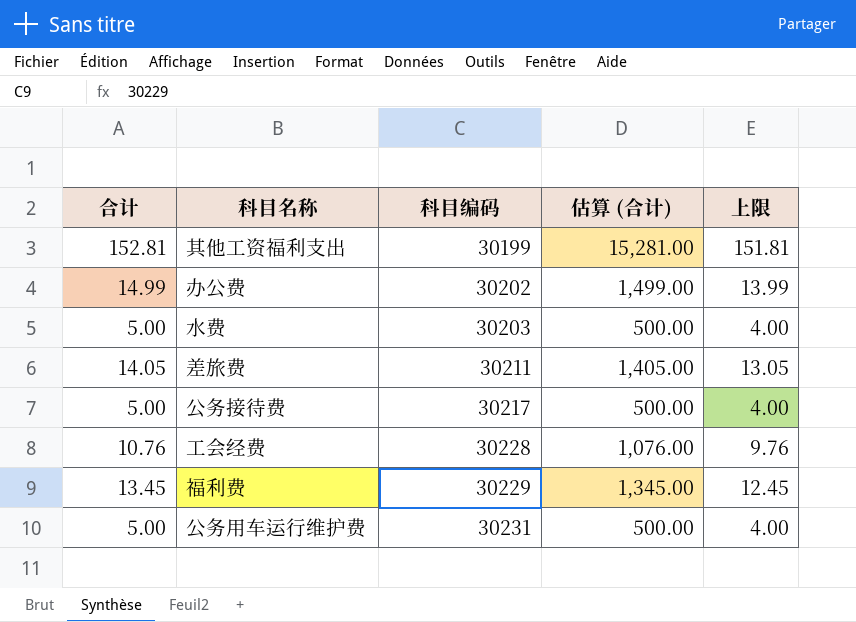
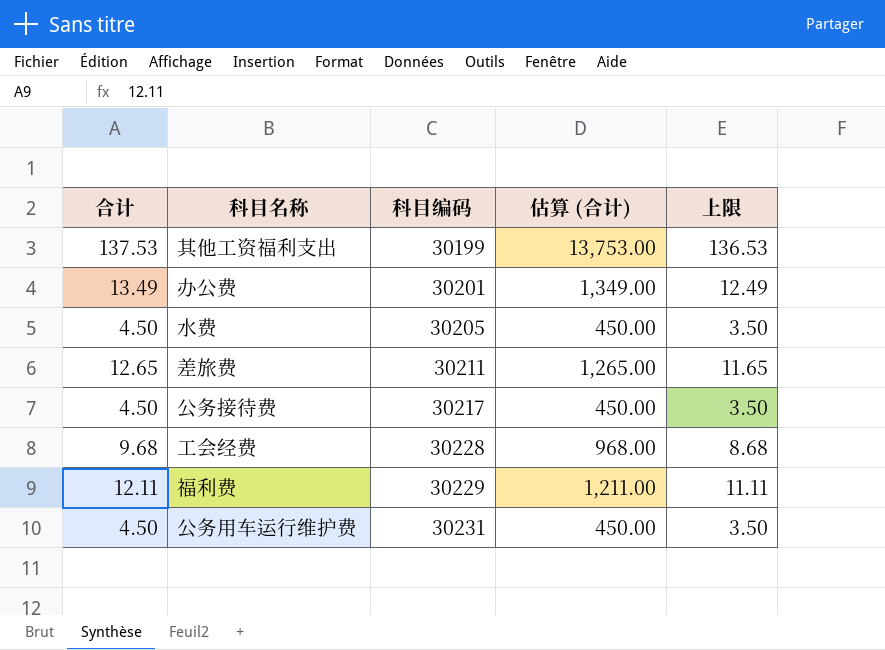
其他工资福利支出 | 合计: 152.81 -> 137.53
其他工资福利支出 | 估算 (合计): 15,281.00 -> 13,753.00
其他工资福利支出 | 上限: 151.81 -> 136.53
办公费 | 合计: 14.99 -> 13.49
办公费 | 科目编码: 30202 -> 30201
办公费 | 估算 (合计): 1,499.00 -> 1,349.00
办公费 | 上限: 13.99 -> 12.49
水费 | 合计: 5.00 -> 4.50
水费 | 科目编码: 30203 -> 30205
水费 | 估算 (合计): 500.00 -> 450.00
水费 | 上限: 4.00 -> 3.50
差旅费 | 合计: 14.05 -> 12.65
差旅费 | 估算 (合计): 1,405.00 -> 1,265.00
差旅费 | 上限: 13.05 -> 11.65
公务接待费 | 合计: 5.00 -> 4.50
公务接待费 | 估算 (合计): 500.00 -> 450.00
公务接待费 | 上限: 4.00 -> 3.50
工会经费 | 合计: 10.76 -> 9.68
工会经费 | 估算 (合计): 1,076.00 -> 968.00
工会经费 | 上限: 9.76 -> 8.68
福利费 | 合计: 13.45 -> 12.11
福利费 | 估算 (合计): 1,345.00 -> 1,211.00
福利费 | 上限: 12.45 -> 11.11
公务用车运行维护费 | 合计: 5.00 -> 4.50
公务用车运行维护费 | 估算 (合计): 500.00 -> 450.00
公务用车运行维护费 | 上限: 4.00 -> 3.50

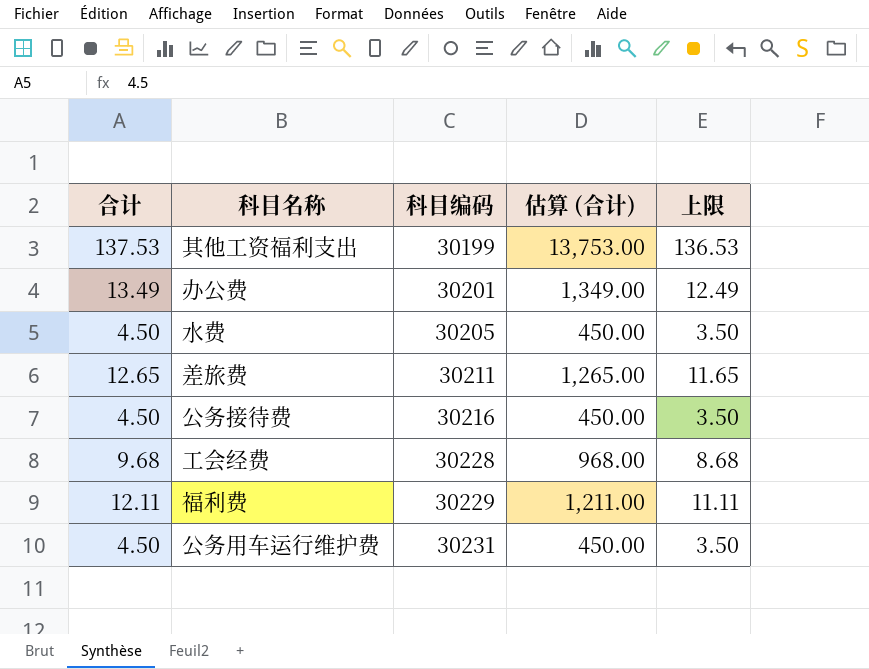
公务接待费 | 科目编码: 30217 -> 30216

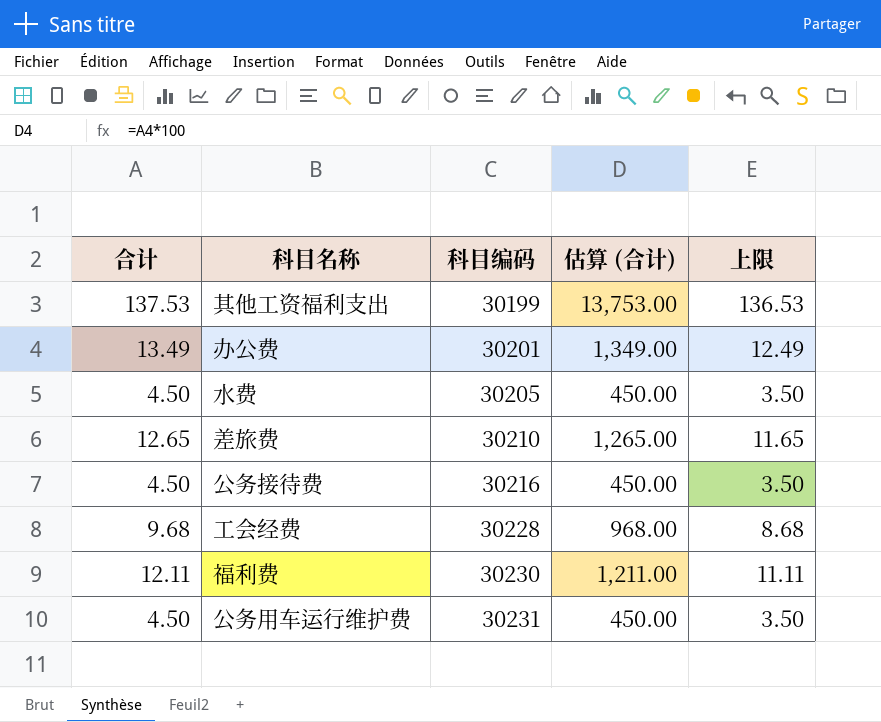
差旅费 | 科目编码: 30211 -> 30210
福利费 | 科目编码: 30229 -> 30230

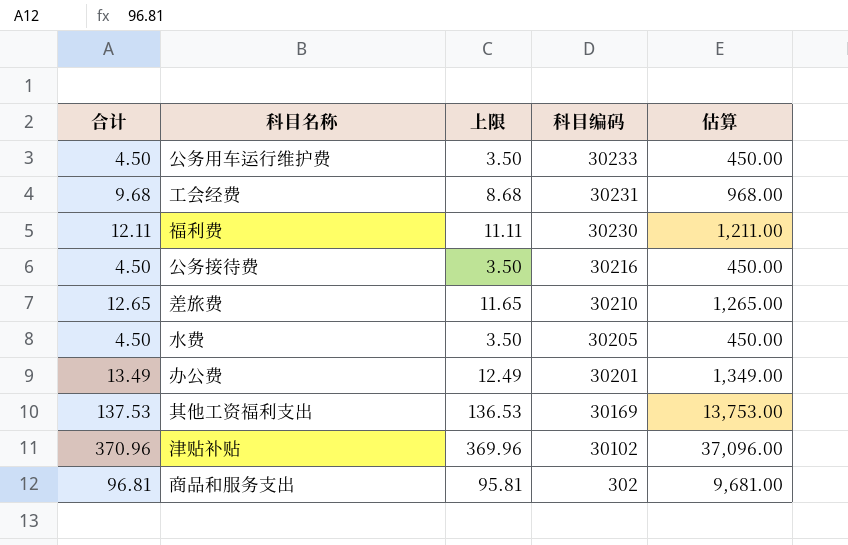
row order: 科目编码 ascending -> 科目编码 descending
column 上限 | position: 5 -> 3
column name: 估算 (合计) -> 估算
公务用车运行维护费 | 科目编码: 30231 -> 30233
工会经费 | 科目编码: 30228 -> 30231
其他工资福利支出 | 科目编码: 30199 -> 30169
row 津贴补贴: none -> 370.96 | 369.96 | 30102 | 37,096.00
row 商品和服务支出: none -> 96.81 | 95.81 | 302 | 9,681.00

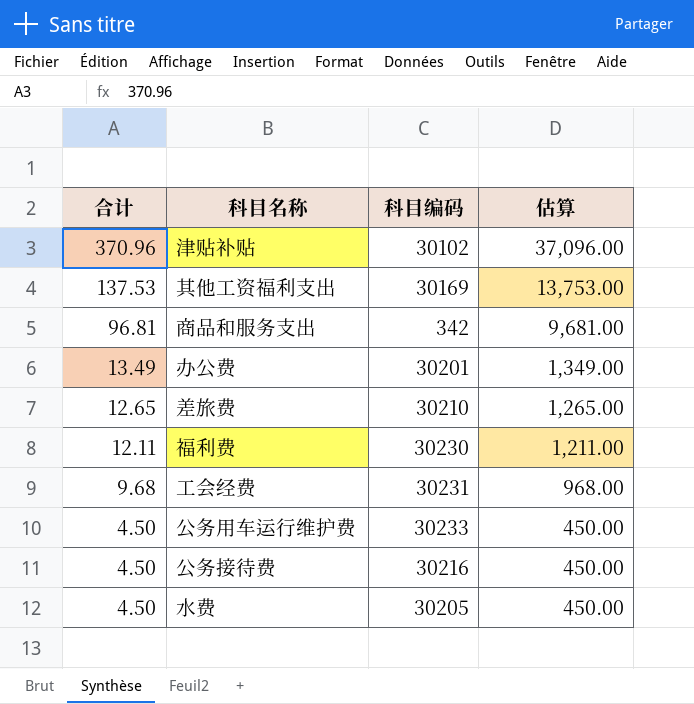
row order: 科目编码 descending -> 合计 descending
column 上限 | formula: [合计] - 1 -> none
商品和服务支出 | 科目编码: 302 -> 342

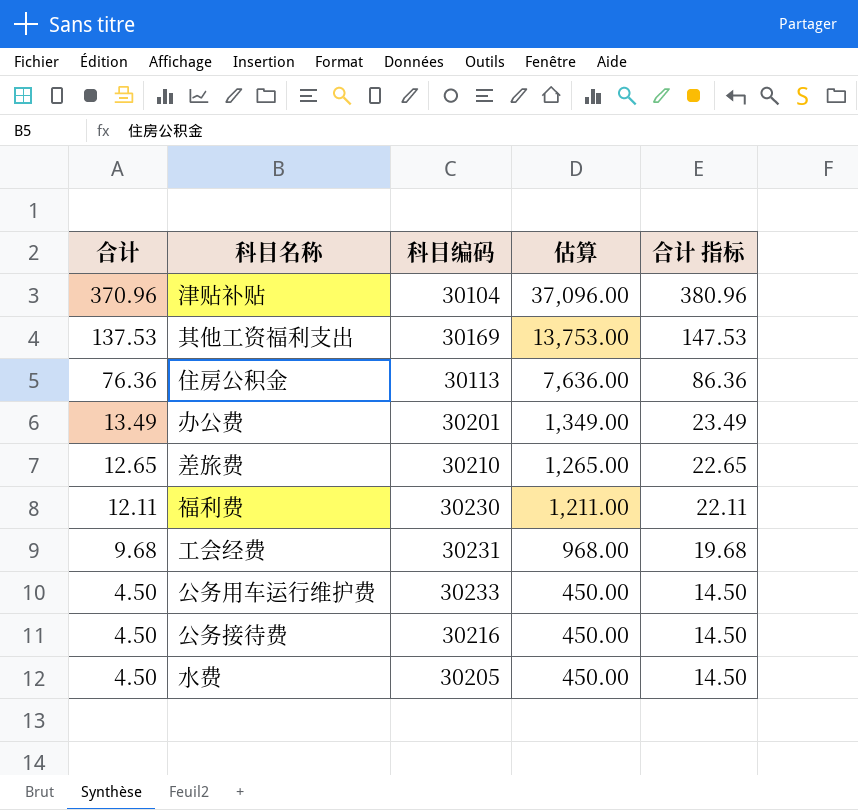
column 合计 指标 | formula: none -> [合计] + 10
row 商品和服务支出: 96.81 | 342 | 9,681.00 -> none
津贴补贴 | 科目编码: 30102 -> 30104
row 住房公积金: none -> 76.36 | 30113 | 7,636.00 | 86.36

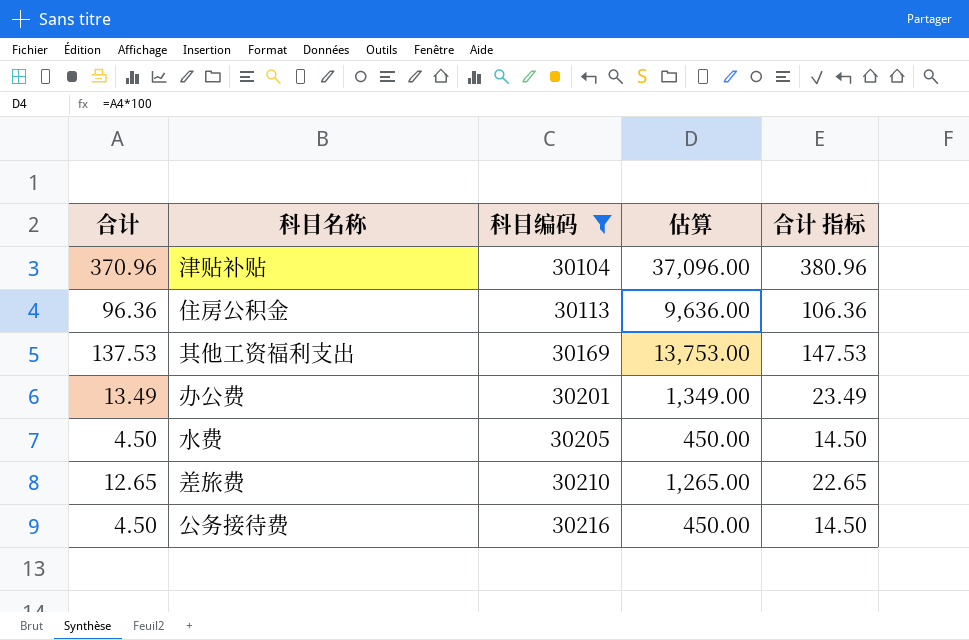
filter: none -> 科目编码 <= 30216
row order: 合计 descending -> 科目编码 ascending
住房公积金 | 合计: 76.36 -> 96.36
住房公积金 | 估算: 7,636.00 -> 9,636.00
住房公积金 | 合计 指标: 86.36 -> 106.36

